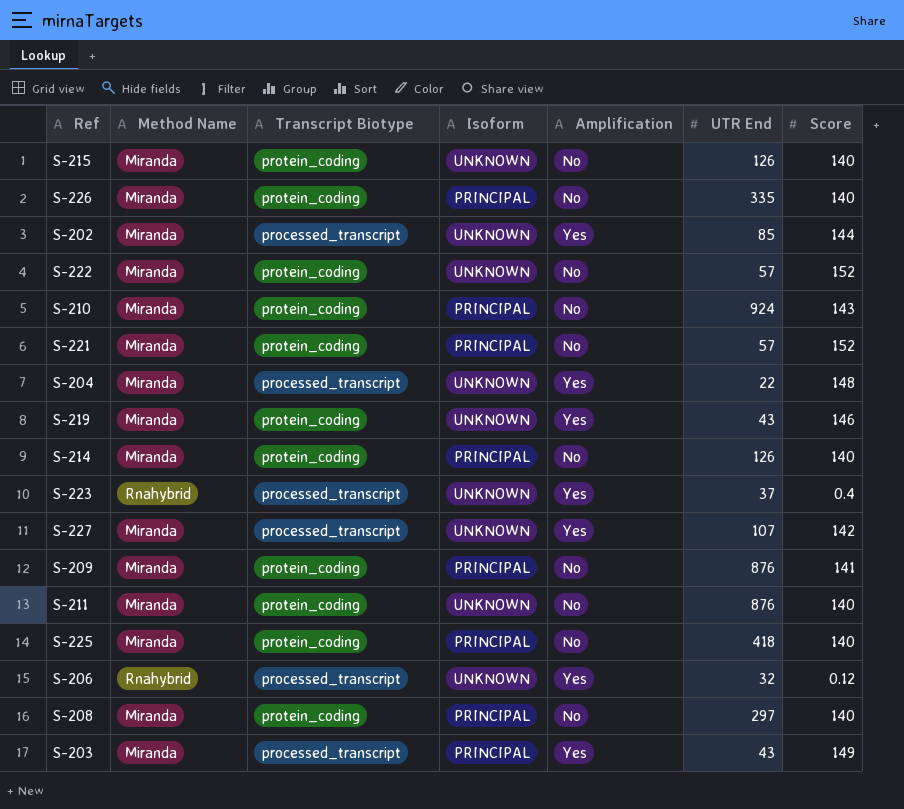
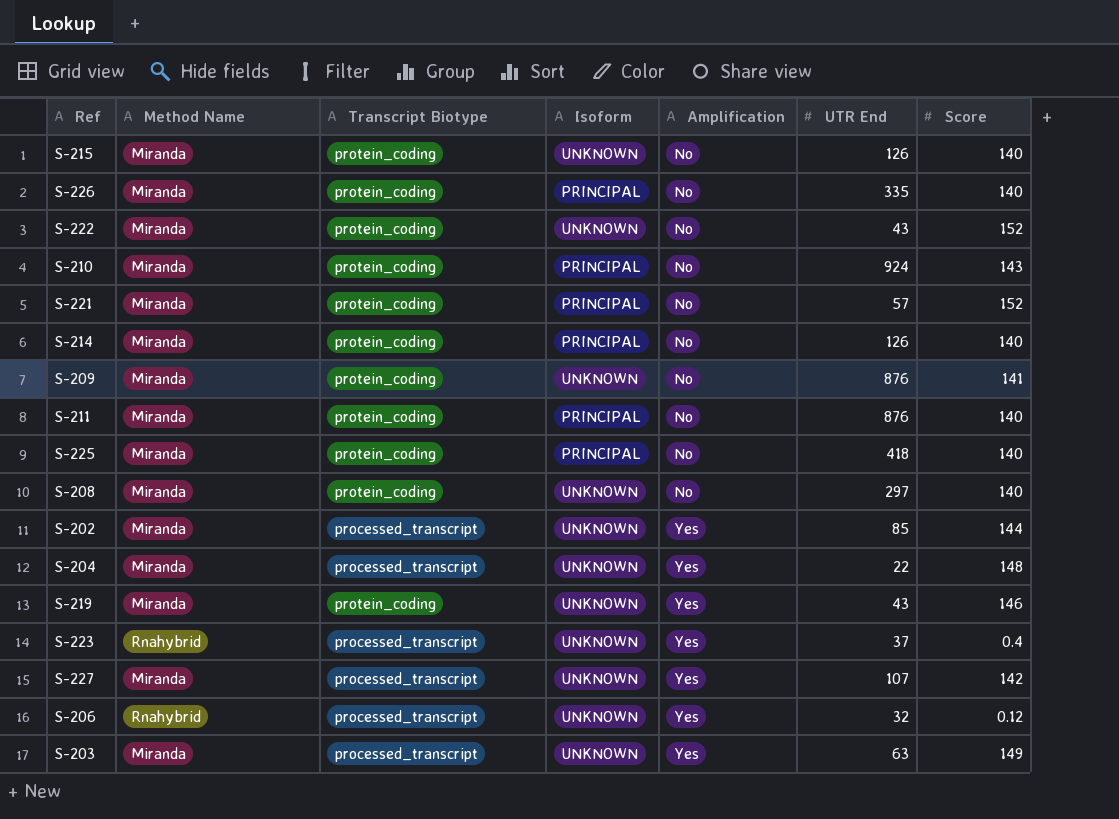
row order: none -> Amplification ascending
S-222 | UTR End: 57 -> 43
S-209 | Isoform: PRINCIPAL -> UNKNOWN
S-211 | Isoform: UNKNOWN -> PRINCIPAL
S-208 | Isoform: PRINCIPAL -> UNKNOWN
S-203 | Isoform: PRINCIPAL -> UNKNOWN
S-203 | UTR End: 43 -> 63

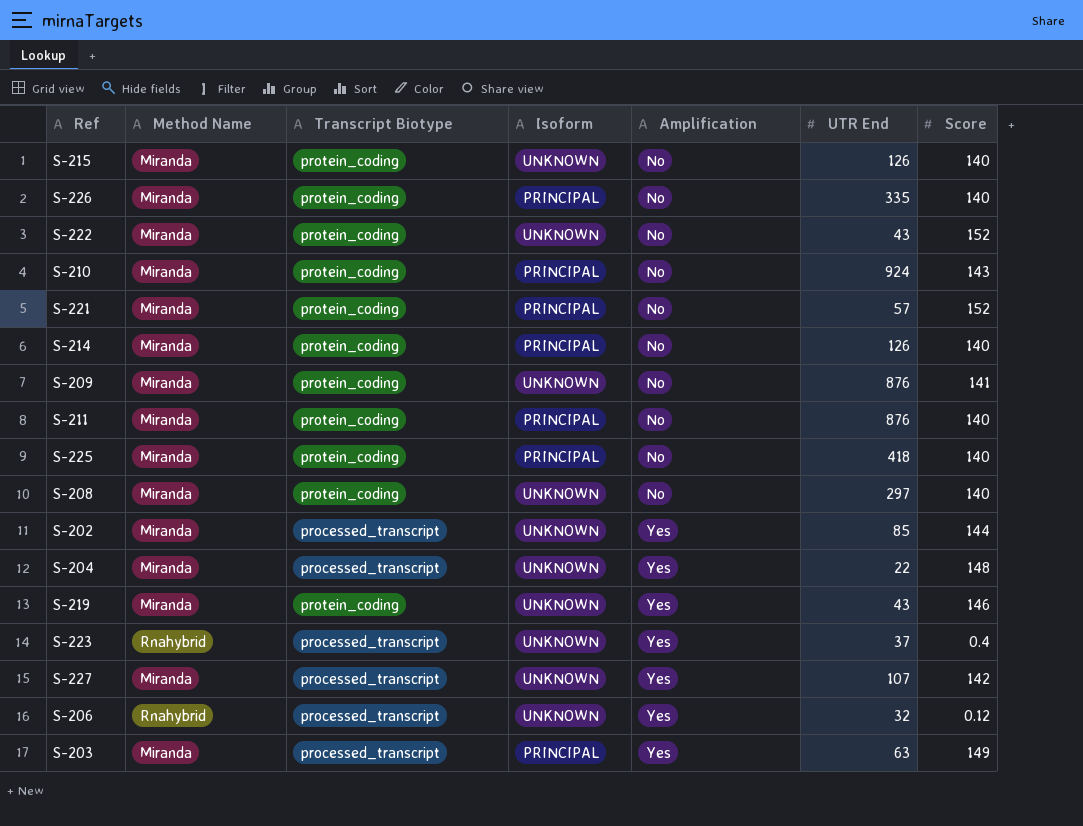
S-203 | Isoform: UNKNOWN -> PRINCIPAL

